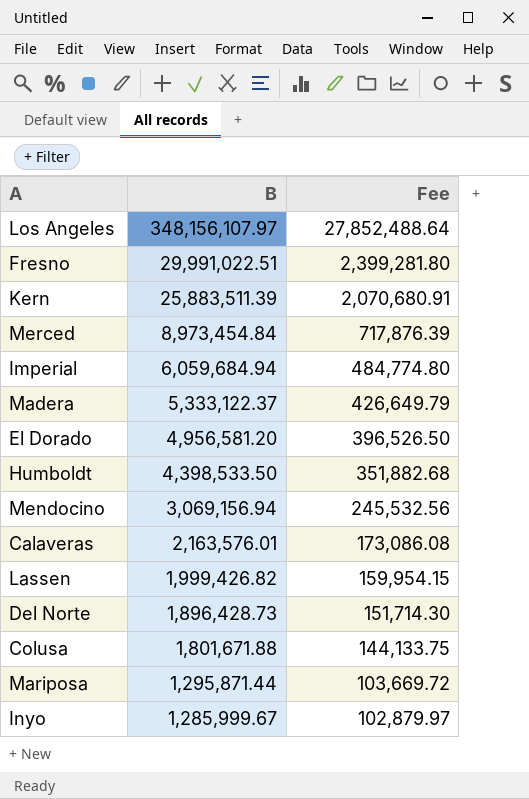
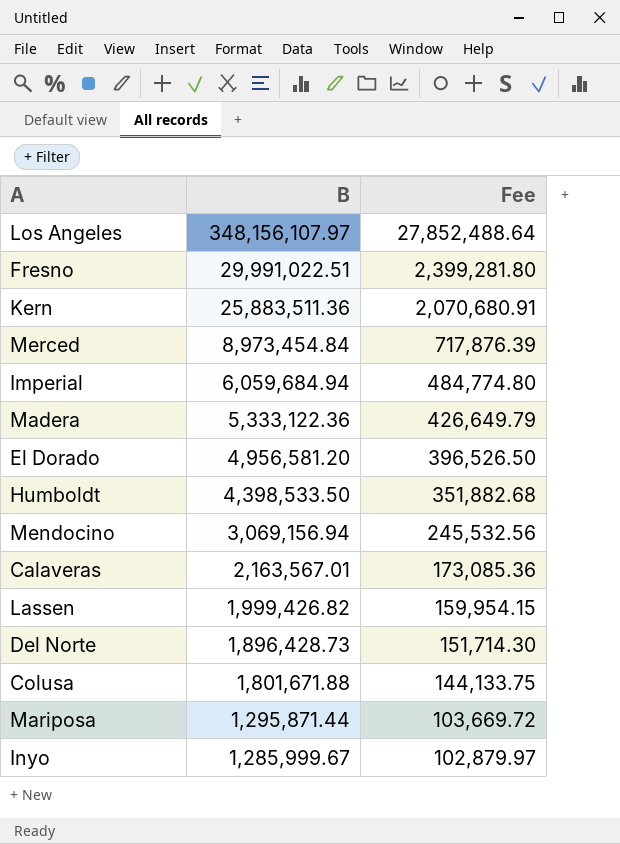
Kern | B: 25,883,511.39 -> 25,883,511.36
Madera | B: 5,333,122.37 -> 5,333,122.36
Calaveras | B: 2,163,576.01 -> 2,163,567.01
Calaveras | Fee: 173,086.08 -> 173,085.36

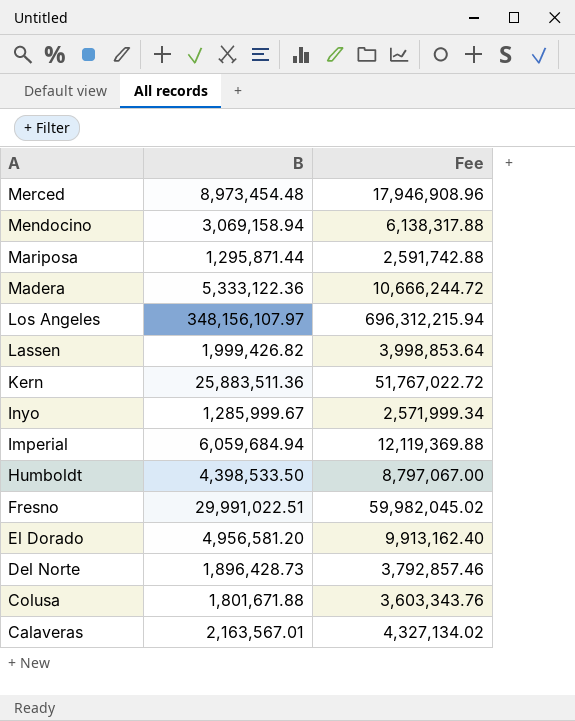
row order: B descending -> A descending
column Fee | formula: [B] * 0.08 -> [B] * 2
Merced | B: 8,973,454.84 -> 8,973,454.48
Mendocino | B: 3,069,156.94 -> 3,069,158.94

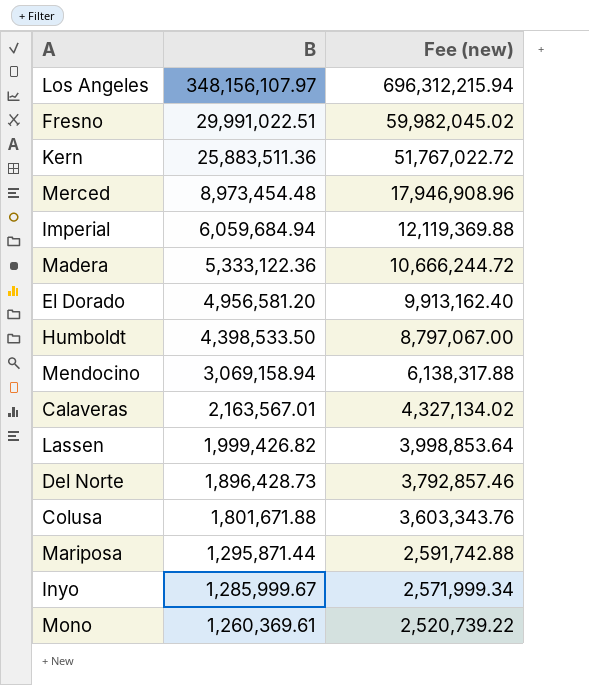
row order: A descending -> B descending
column name: Fee -> Fee (new)
row Mono: none -> 1,260,369.61 | 2,520,739.22

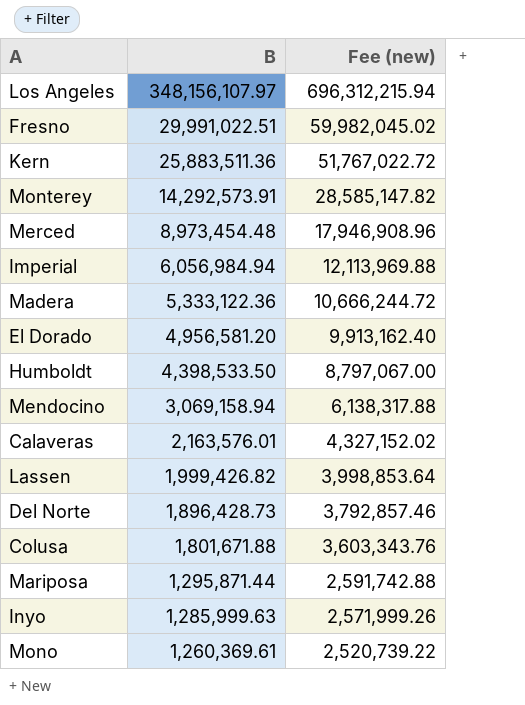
row Monterey: none -> 14,292,573.91 | 28,585,147.82
Imperial | B: 6,059,684.94 -> 6,056,984.94
Imperial | Fee (new): 12,119,369.88 -> 12,113,969.88
Calaveras | B: 2,163,567.01 -> 2,163,576.01
Calaveras | Fee (new): 4,327,134.02 -> 4,327,152.02
Inyo | B: 1,285,999.67 -> 1,285,999.63
Inyo | Fee (new): 2,571,999.34 -> 2,571,999.26

